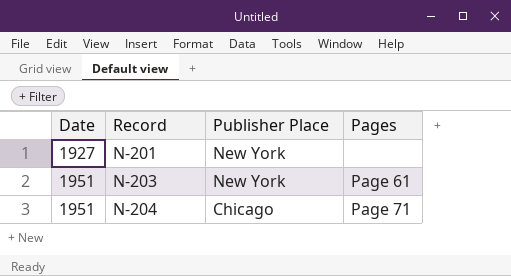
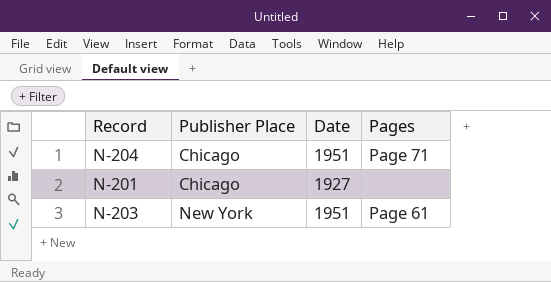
row order: Date ascending -> Publisher Place ascending
column Date | position: 1 -> 3
N-201 | Publisher Place: New York -> Chicago

